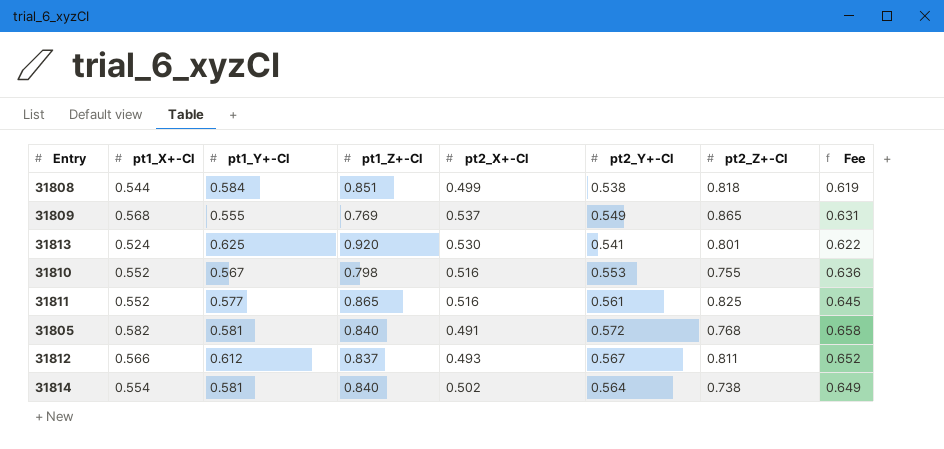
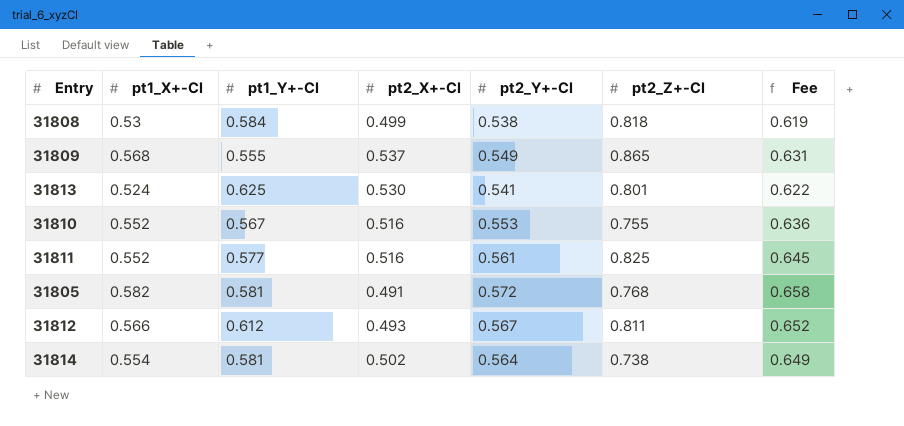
column pt1_Z+-CI | position: 4 -> none
31808 | pt1_X+-CI: 0.544 -> 0.53

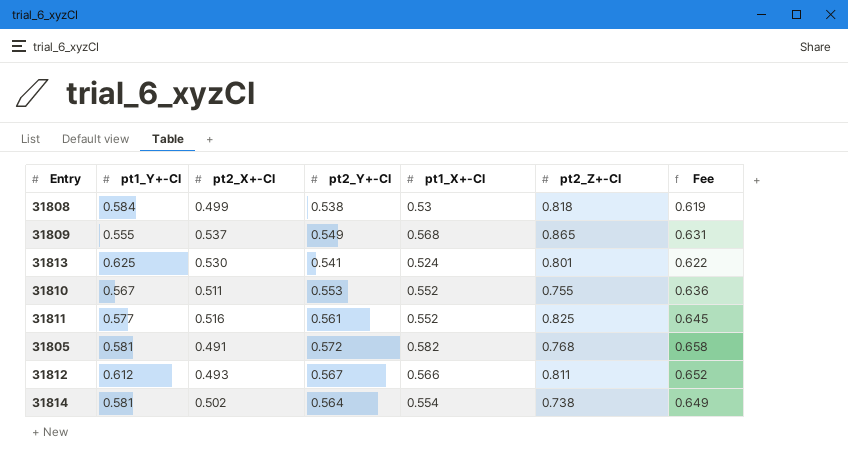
column pt1_X+-CI | position: 2 -> 5
31810 | pt2_X+-CI: 0.516 -> 0.511

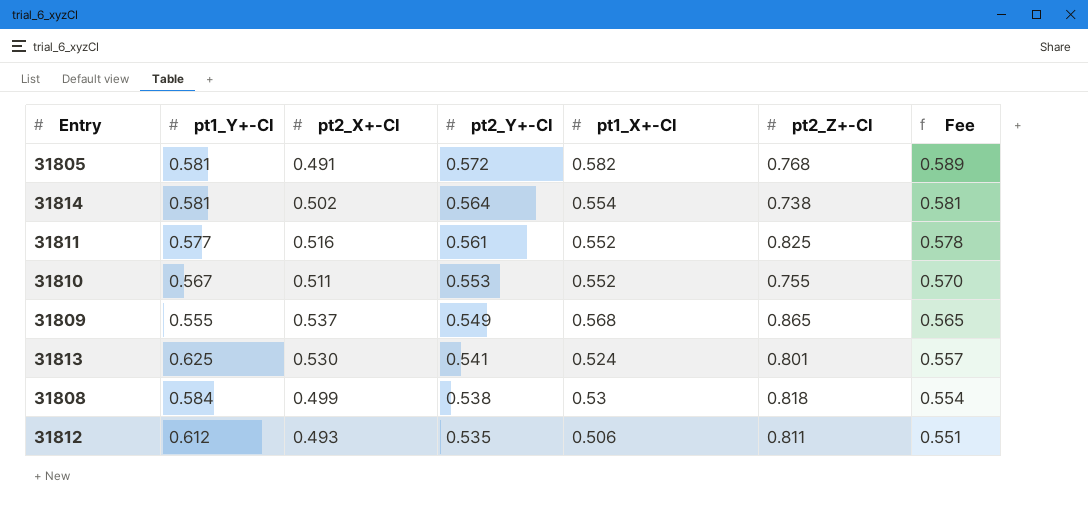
row order: none -> pt2_Y+-CI descending
column Fee | formula: [pt2_Y+-CI] * 1.15 -> [pt2_Y+-CI] * 1.03
31812 | pt2_Y+-CI: 0.567 -> 0.535
31812 | pt1_X+-CI: 0.566 -> 0.506

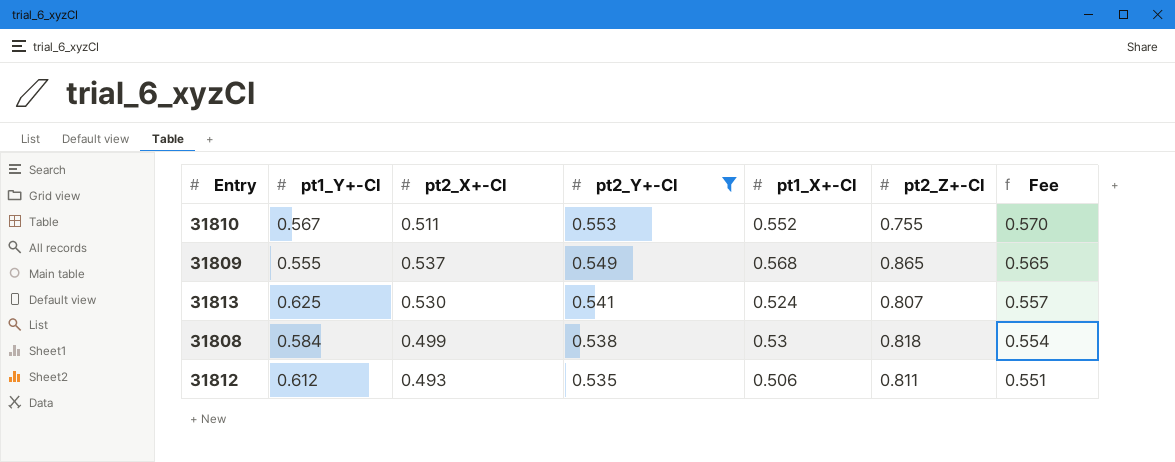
filter: none -> pt2_Y+-CI <= 0.553
31813 | pt2_Z+-CI: 0.801 -> 0.807

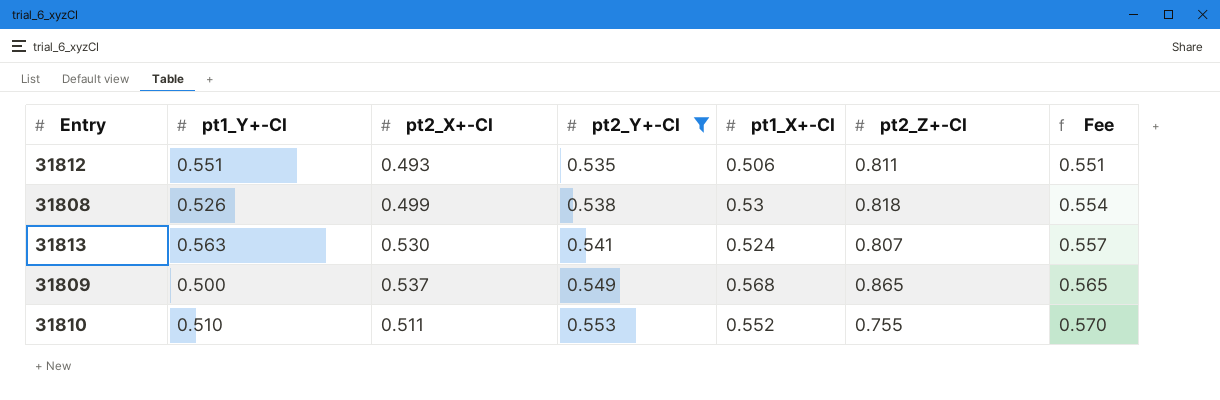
row order: pt2_Y+-CI descending -> pt2_Y+-CI ascending
31812 | pt1_Y+-CI: 0.612 -> 0.551
31808 | pt1_Y+-CI: 0.584 -> 0.526
31813 | pt1_Y+-CI: 0.625 -> 0.563
31809 | pt1_Y+-CI: 0.555 -> 0.500
31810 | pt1_Y+-CI: 0.567 -> 0.510

